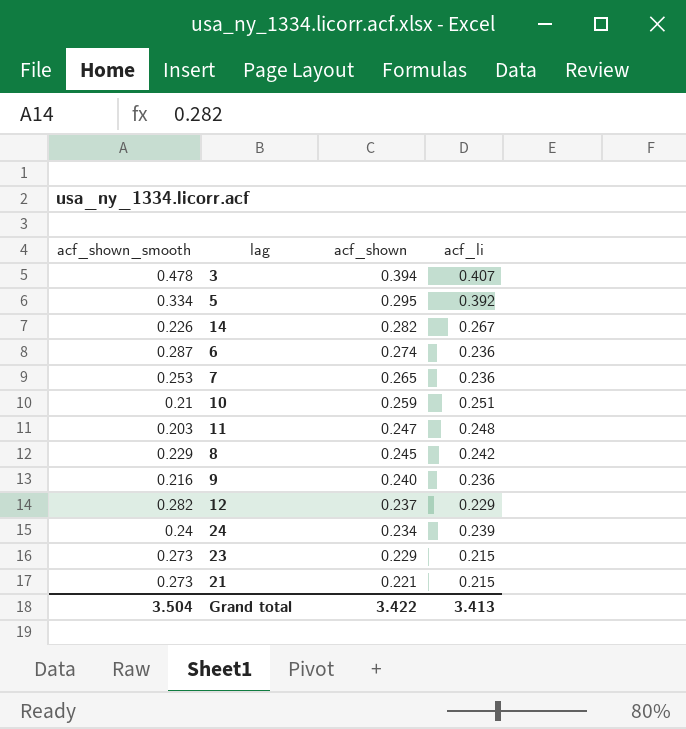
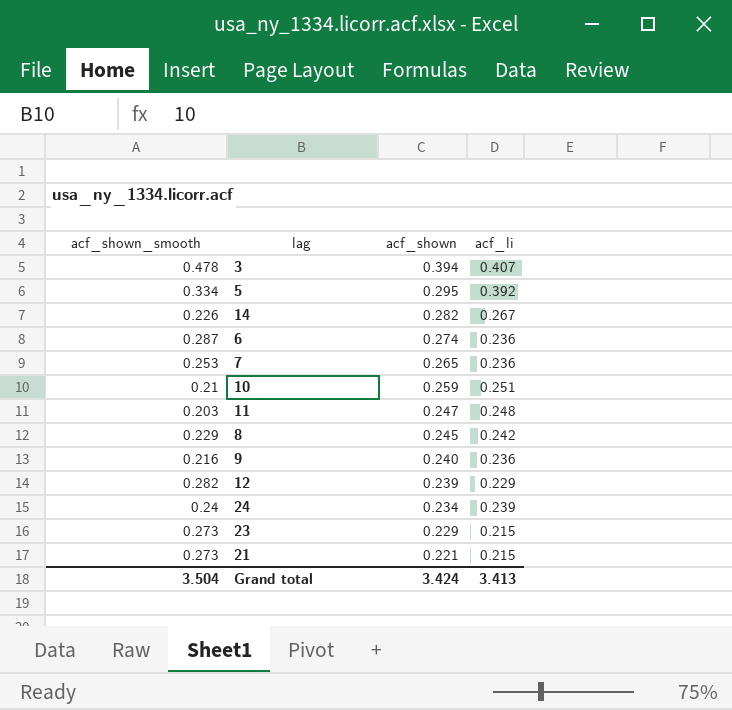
12 | acf_shown: 0.237 -> 0.239
Grand total | acf_shown: 3.422 -> 3.424

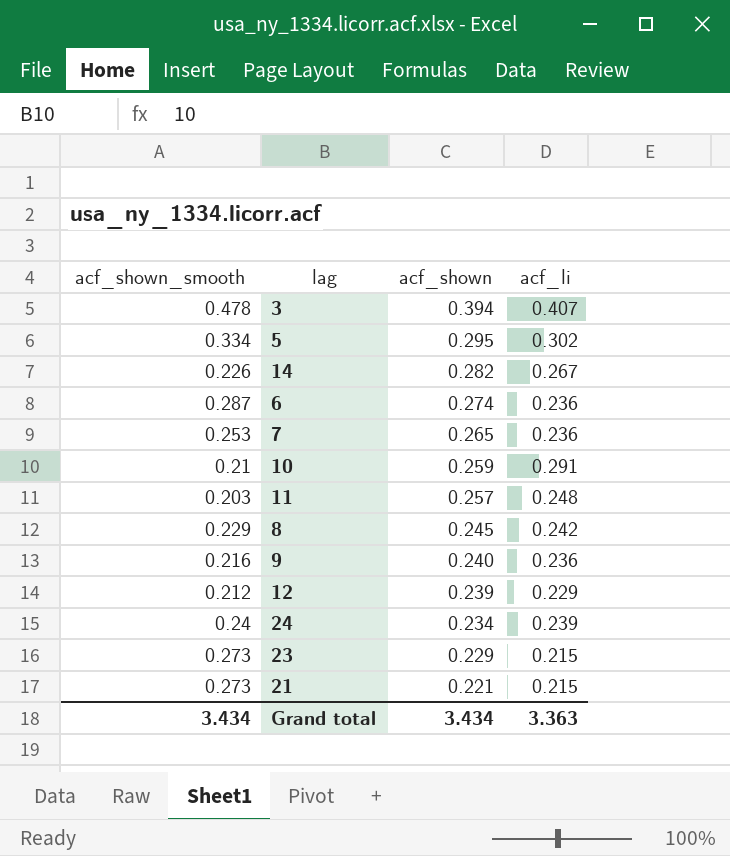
5 | acf_li: 0.392 -> 0.302
10 | acf_li: 0.251 -> 0.291
11 | acf_shown: 0.247 -> 0.257
12 | acf_shown_smooth: 0.282 -> 0.212
Grand total | acf_shown_smooth: 3.504 -> 3.434
Grand total | acf_shown: 3.424 -> 3.434
Grand total | acf_li: 3.413 -> 3.363

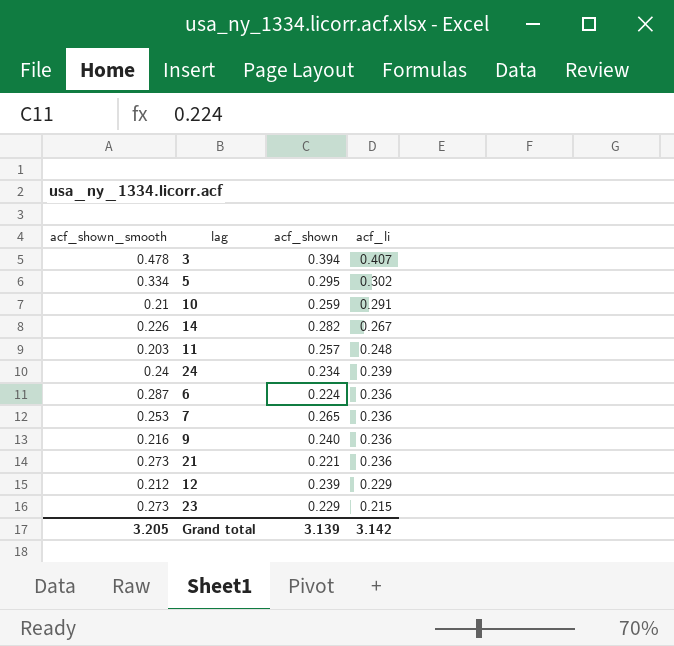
row order: acf_shown descending -> acf_li descending
row 8: 0.229 | 0.245 | 0.242 -> none
6 | acf_shown: 0.274 -> 0.224
21 | acf_li: 0.215 -> 0.236
Grand total | acf_shown_smooth: 3.434 -> 3.205
Grand total | acf_shown: 3.434 -> 3.139
Grand total | acf_li: 3.363 -> 3.142

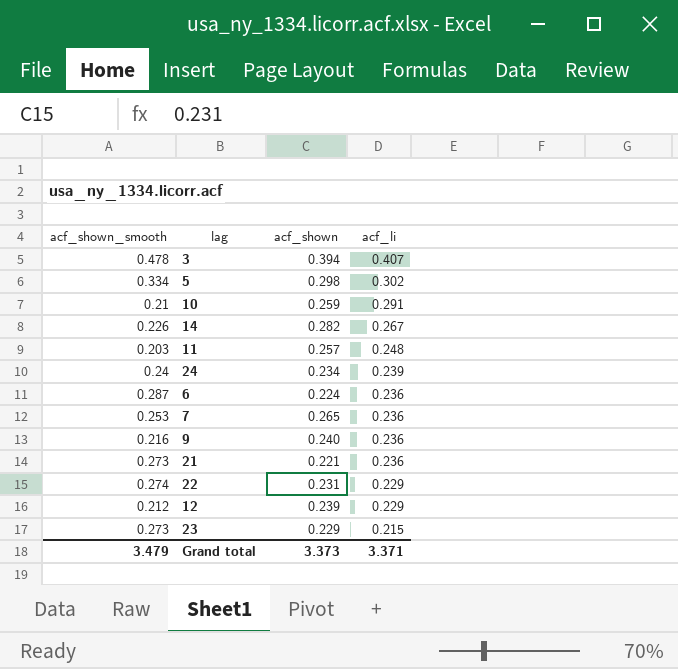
5 | acf_shown: 0.295 -> 0.298
row 22: none -> 0.274 | 0.231 | 0.229
Grand total | acf_shown_smooth: 3.205 -> 3.479
Grand total | acf_shown: 3.139 -> 3.373
Grand total | acf_li: 3.142 -> 3.371

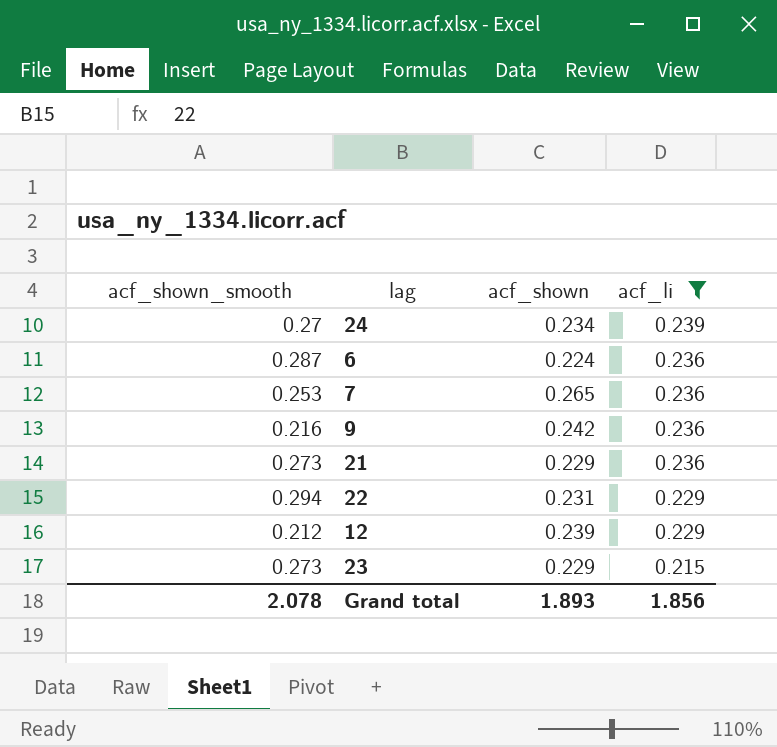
filter: none -> acf_li <= 0.239
24 | acf_shown_smooth: 0.24 -> 0.27
9 | acf_shown: 0.240 -> 0.242
21 | acf_shown: 0.221 -> 0.229
22 | acf_shown_smooth: 0.274 -> 0.294
Grand total | acf_shown_smooth: 3.479 -> 2.078
Grand total | acf_shown: 3.373 -> 1.893
Grand total | acf_li: 3.371 -> 1.856

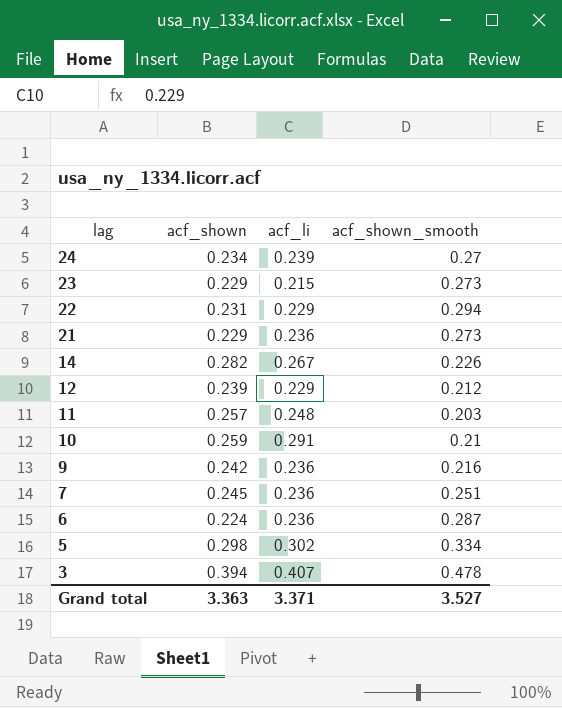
filter: acf_li <= 0.239 -> none
row order: acf_li descending -> lag descending
column acf_shown_smooth | position: 1 -> 4
7 | acf_shown: 0.265 -> 0.245
7 | acf_shown_smooth: 0.253 -> 0.251
Grand total | acf_shown: 1.893 -> 3.363
Grand total | acf_li: 1.856 -> 3.371
Grand total | acf_shown_smooth: 2.078 -> 3.527

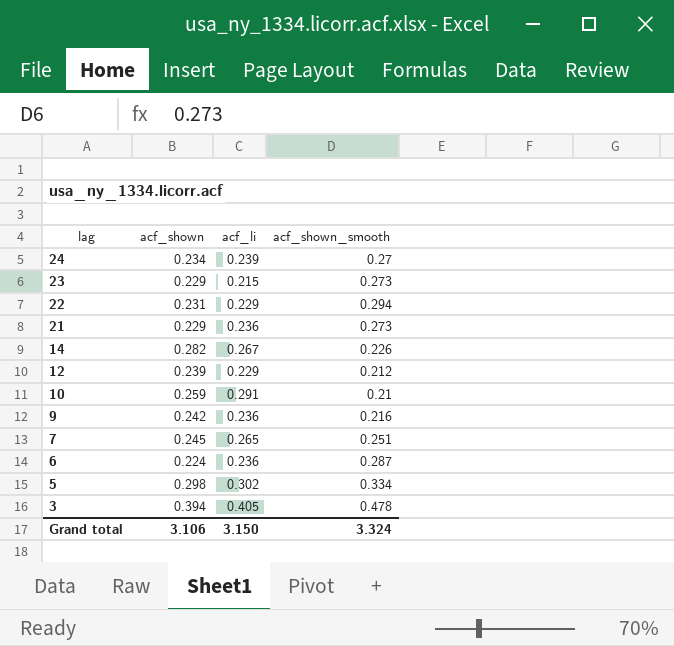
row 11: 0.257 | 0.248 | 0.203 -> none
7 | acf_li: 0.236 -> 0.265
3 | acf_li: 0.407 -> 0.405
Grand total | acf_shown: 3.363 -> 3.106
Grand total | acf_li: 3.371 -> 3.150
Grand total | acf_shown_smooth: 3.527 -> 3.324

